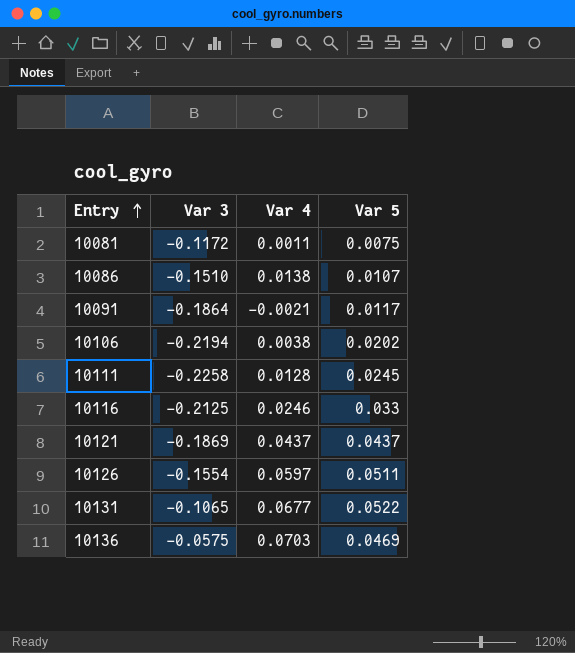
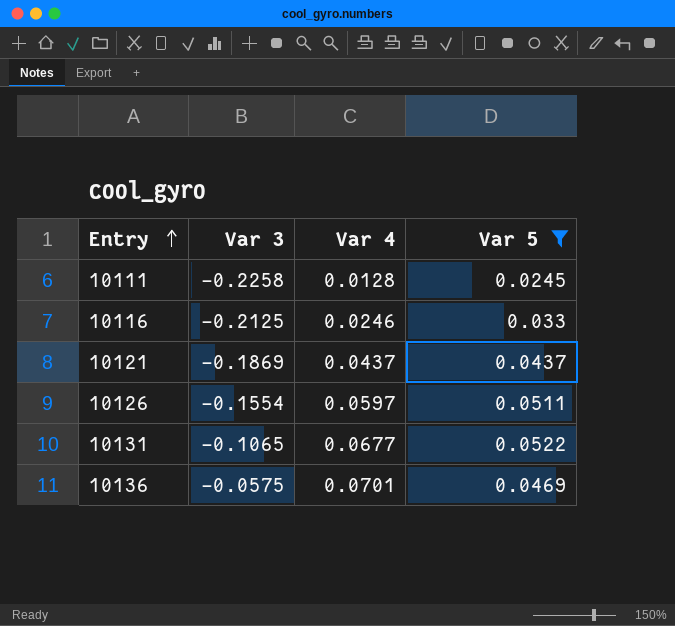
filter: none -> Var 5 >= 0.0245
10136 | Var 4: 0.0703 -> 0.0701

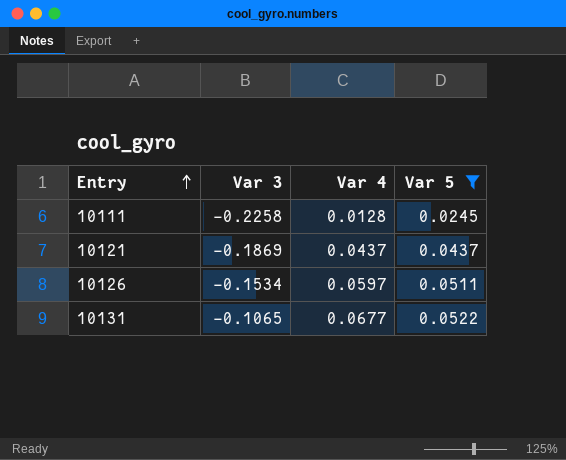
row 10116: -0.2125 | 0.0246 | 0.033 -> none
row 10136: -0.0575 | 0.0701 | 0.0469 -> none
10126 | Var 3: -0.1554 -> -0.1534

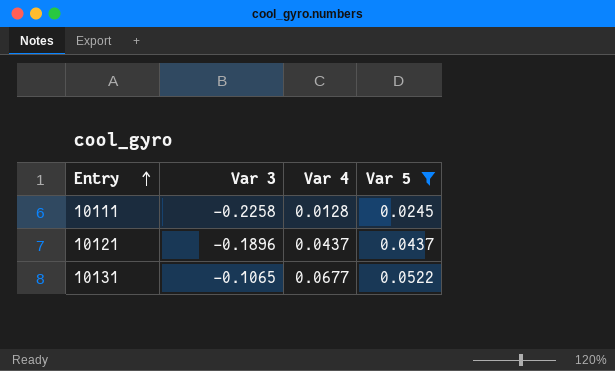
row 10126: -0.1534 | 0.0597 | 0.0511 -> none
10121 | Var 3: -0.1869 -> -0.1896

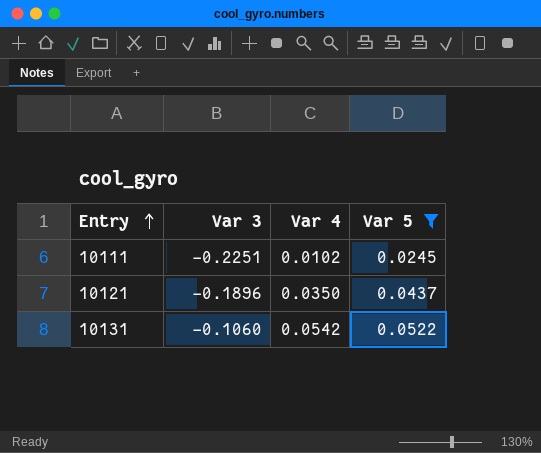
10111 | Var 3: -0.2258 -> -0.2251
10111 | Var 4: 0.0128 -> 0.0102
10121 | Var 4: 0.0437 -> 0.0350
10131 | Var 3: -0.1065 -> -0.1060
10131 | Var 4: 0.0677 -> 0.0542

